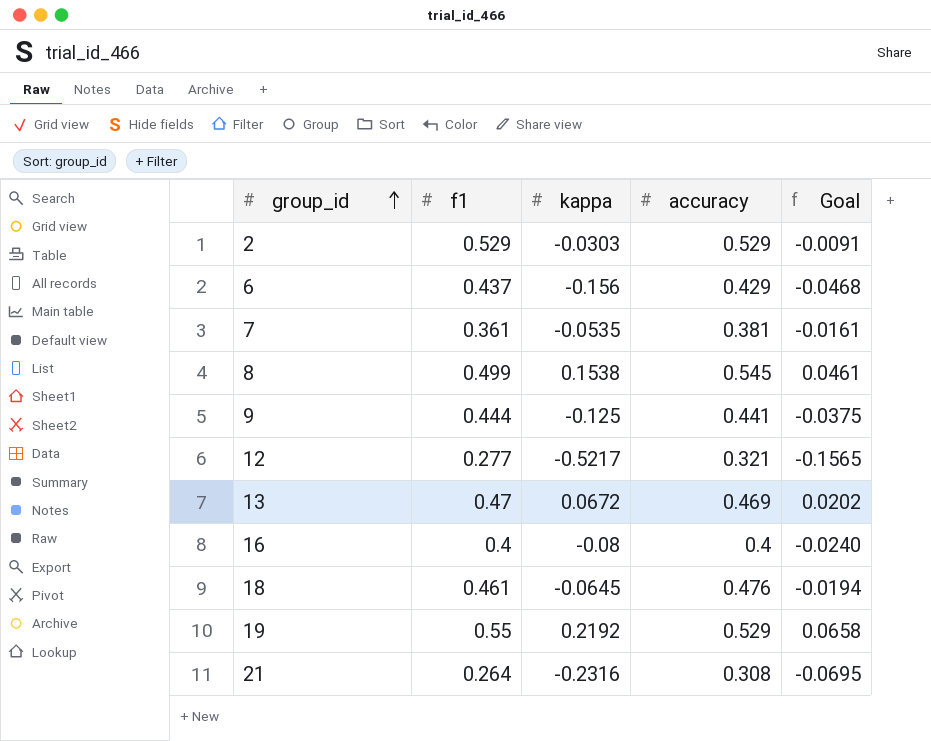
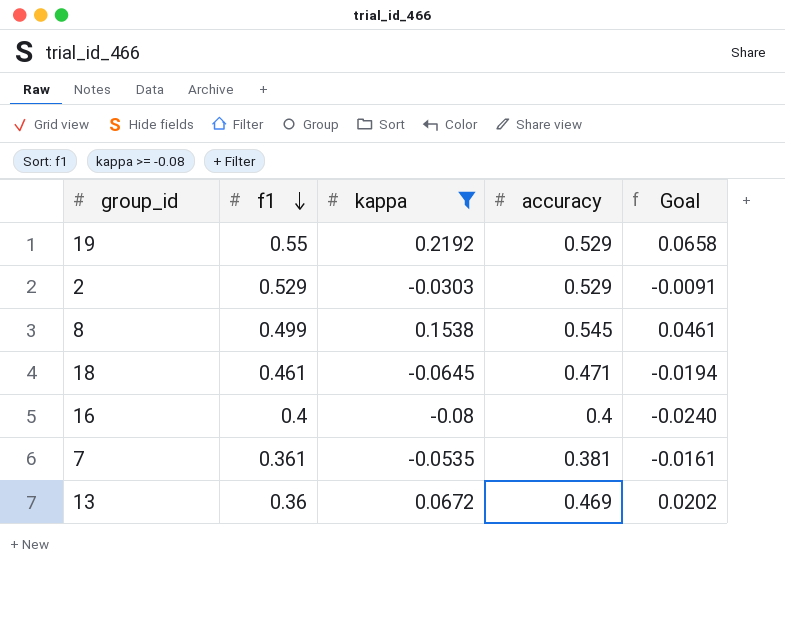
filter: none -> kappa >= -0.08
row order: group_id ascending -> f1 descending
18 | accuracy: 0.476 -> 0.471
13 | f1: 0.47 -> 0.36

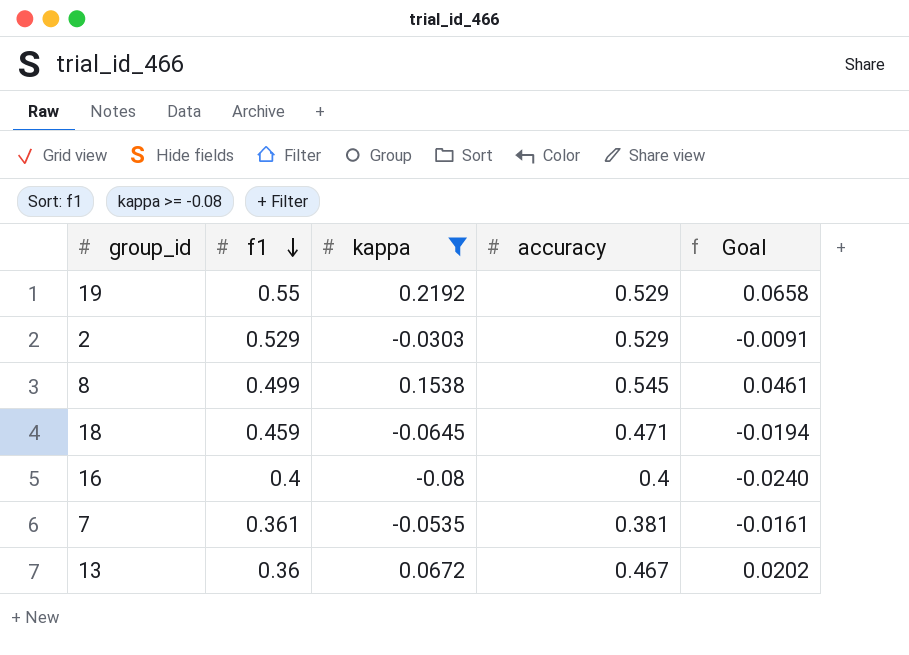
18 | f1: 0.461 -> 0.459
13 | accuracy: 0.469 -> 0.467

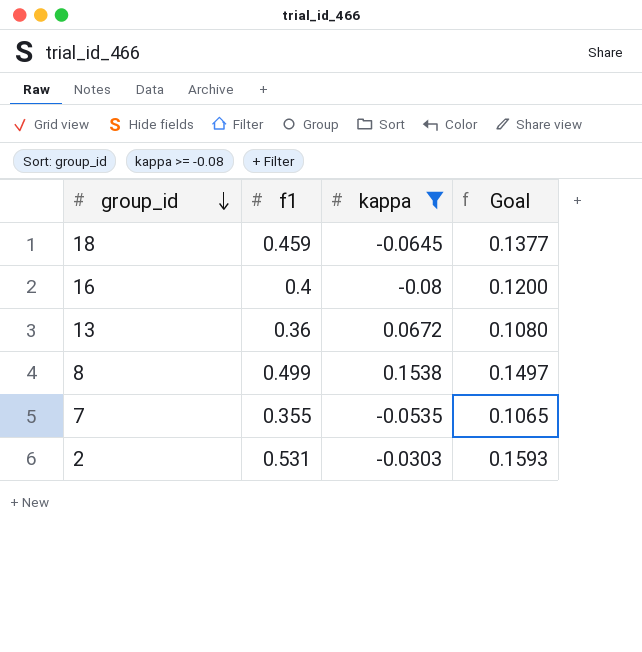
row order: f1 descending -> group_id descending
column accuracy | position: 4 -> none
column Goal | formula: [kappa] * 0.3 -> [f1] * 0.3
row 19: 0.55 | 0.2192 | 0.529 | 0.0658 -> none
7 | f1: 0.361 -> 0.355
2 | f1: 0.529 -> 0.531

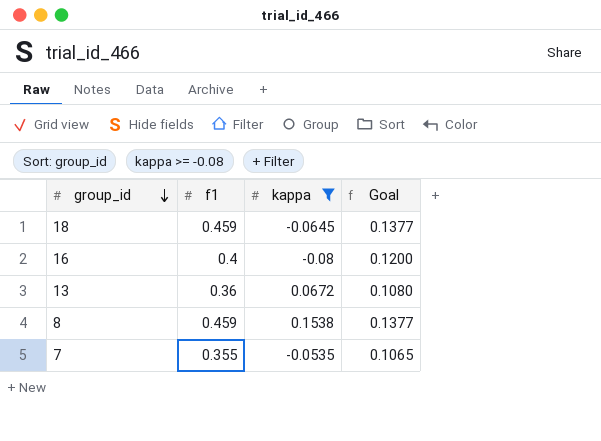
row 2: 0.531 | -0.0303 | 0.1593 -> none
8 | f1: 0.499 -> 0.459
8 | Goal: 0.1497 -> 0.1377

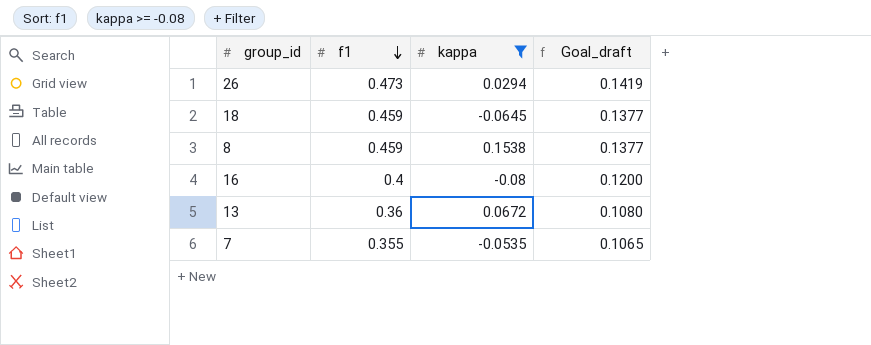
row order: group_id descending -> f1 descending
column name: Goal -> Goal_draft
row 26: none -> 0.473 | 0.0294 | 0.1419

